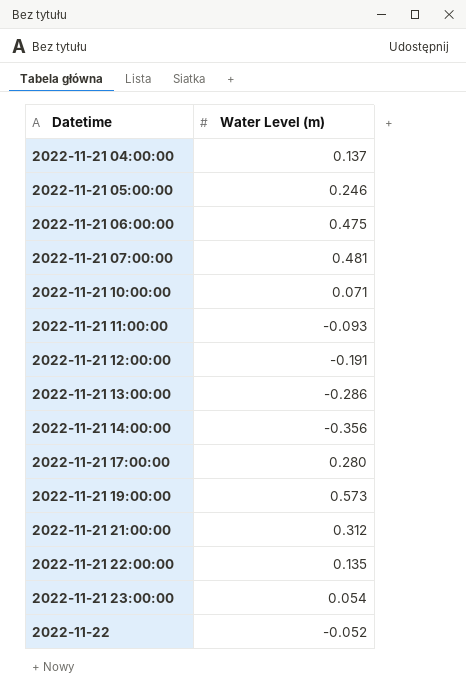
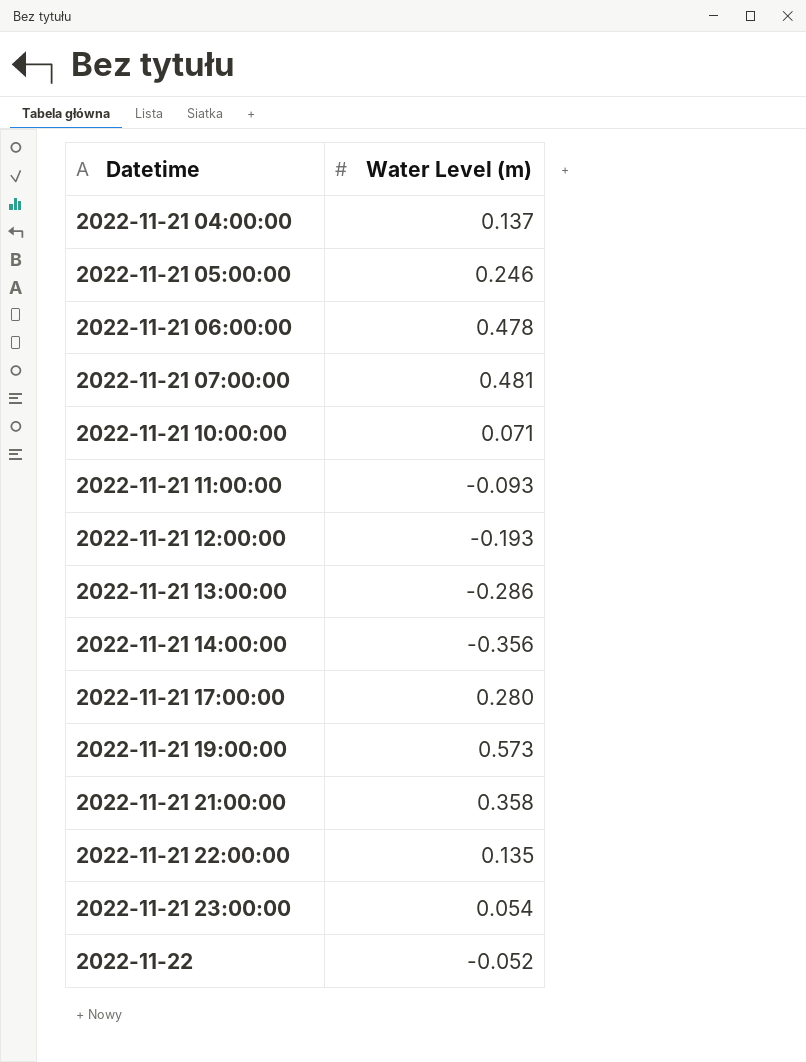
2022-11-21 06:00:00 | Water Level (m): 0.475 -> 0.478
2022-11-21 12:00:00 | Water Level (m): -0.191 -> -0.193
2022-11-21 21:00:00 | Water Level (m): 0.312 -> 0.358

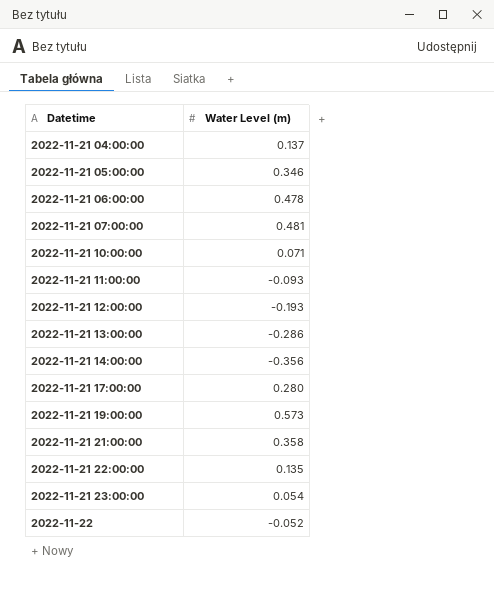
2022-11-21 05:00:00 | Water Level (m): 0.246 -> 0.346

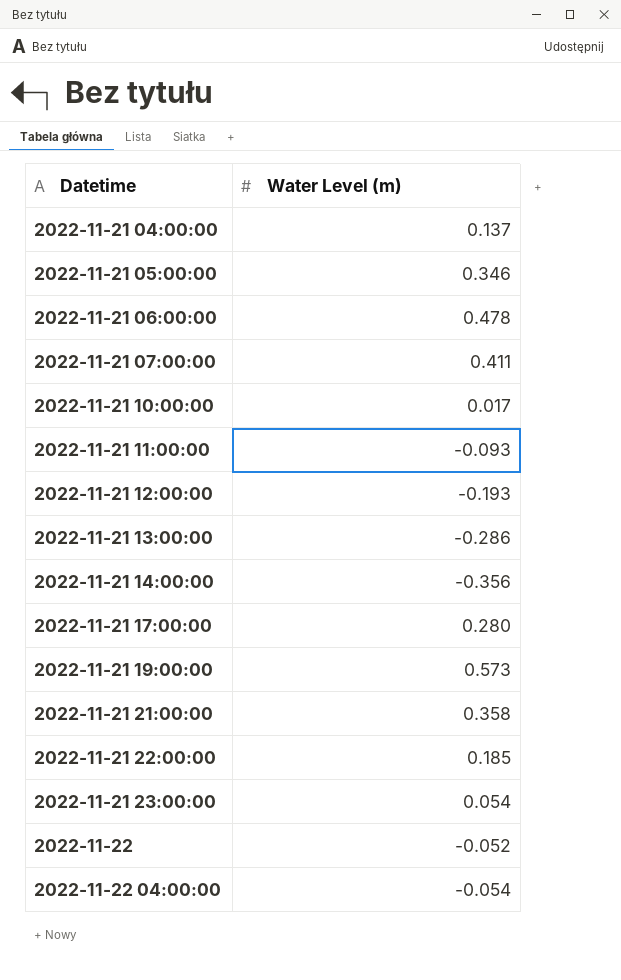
2022-11-21 07:00:00 | Water Level (m): 0.481 -> 0.411
2022-11-21 10:00:00 | Water Level (m): 0.071 -> 0.017
2022-11-21 22:00:00 | Water Level (m): 0.135 -> 0.185
row 2022-11-22 04:00:00: none -> -0.054

